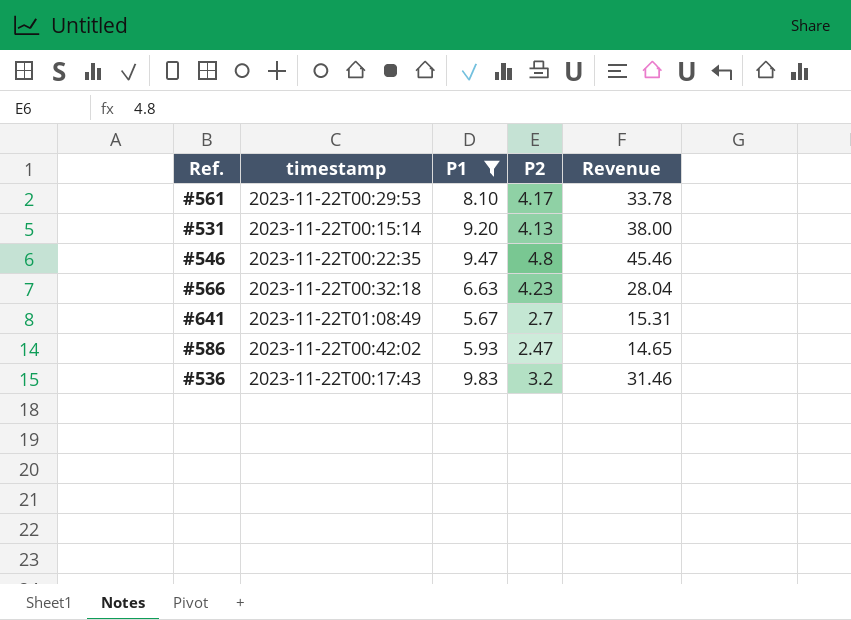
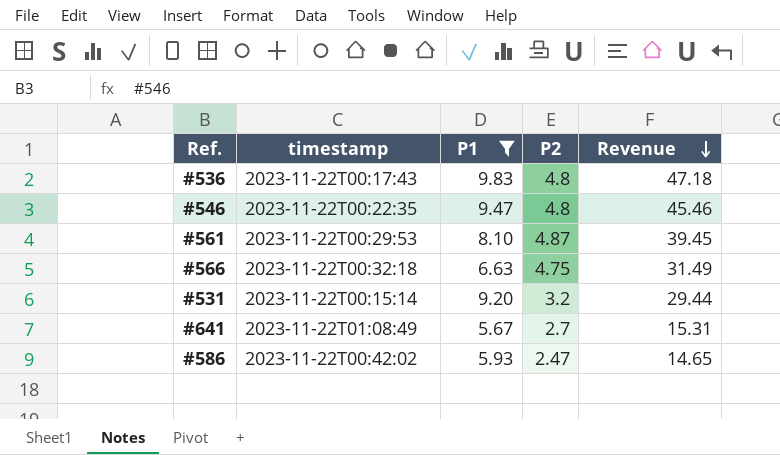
row order: none -> Revenue descending
#536 | P2: 3.2 -> 4.8
#536 | Revenue: 31.46 -> 47.18
#561 | P2: 4.17 -> 4.87
#561 | Revenue: 33.78 -> 39.45
#566 | P2: 4.23 -> 4.75
#566 | Revenue: 28.04 -> 31.49
#531 | P2: 4.13 -> 3.2
#531 | Revenue: 38.00 -> 29.44

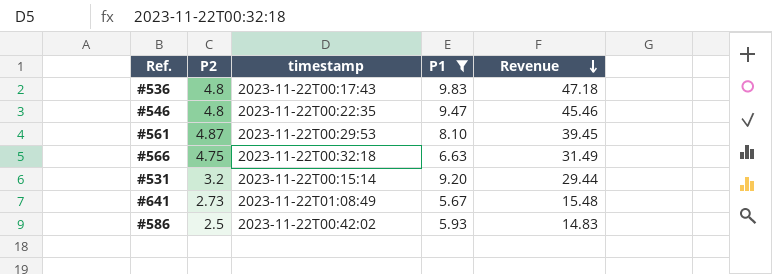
column P2 | position: 4 -> 2
#641 | P2: 2.7 -> 2.73
#641 | Revenue: 15.31 -> 15.48
#586 | P2: 2.47 -> 2.5
#586 | Revenue: 14.65 -> 14.83

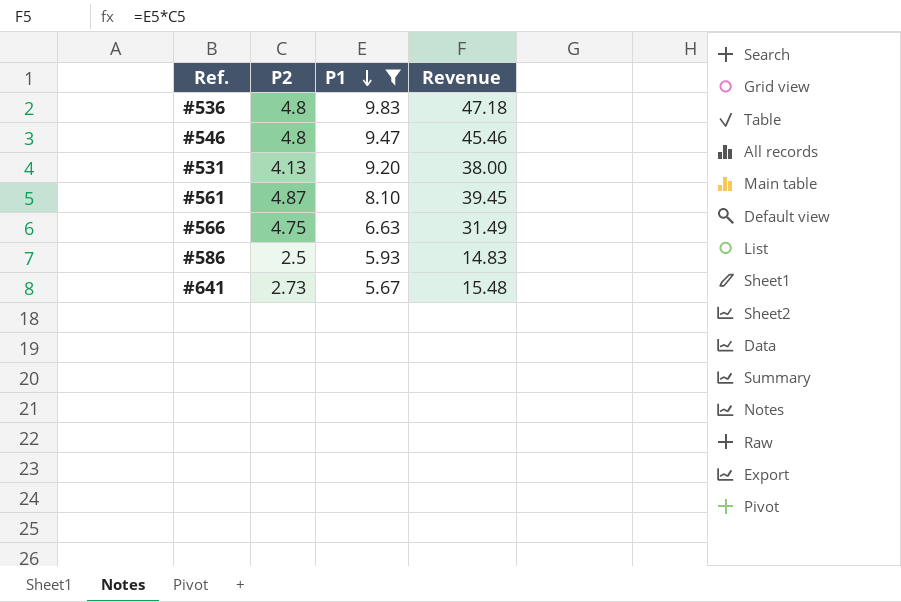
row order: Revenue descending -> P1 descending
column timestamp | position: 3 -> none
#531 | P2: 3.2 -> 4.13
#531 | Revenue: 29.44 -> 38.00

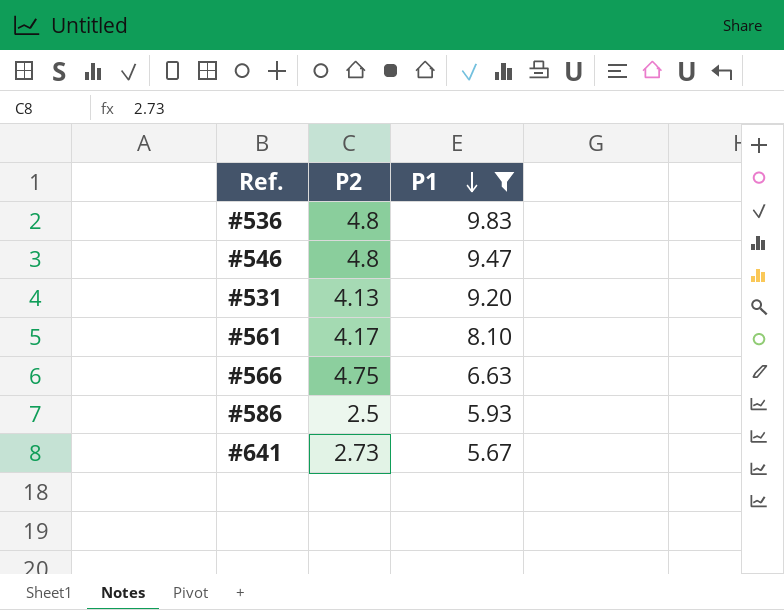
column Revenue | formula: [P2] * [P1] -> none
#561 | P2: 4.87 -> 4.17

